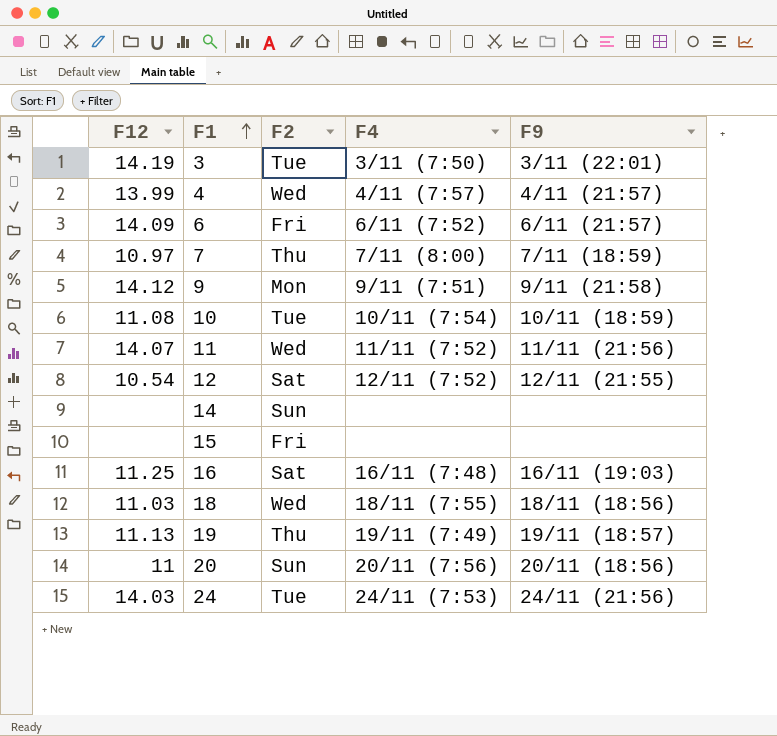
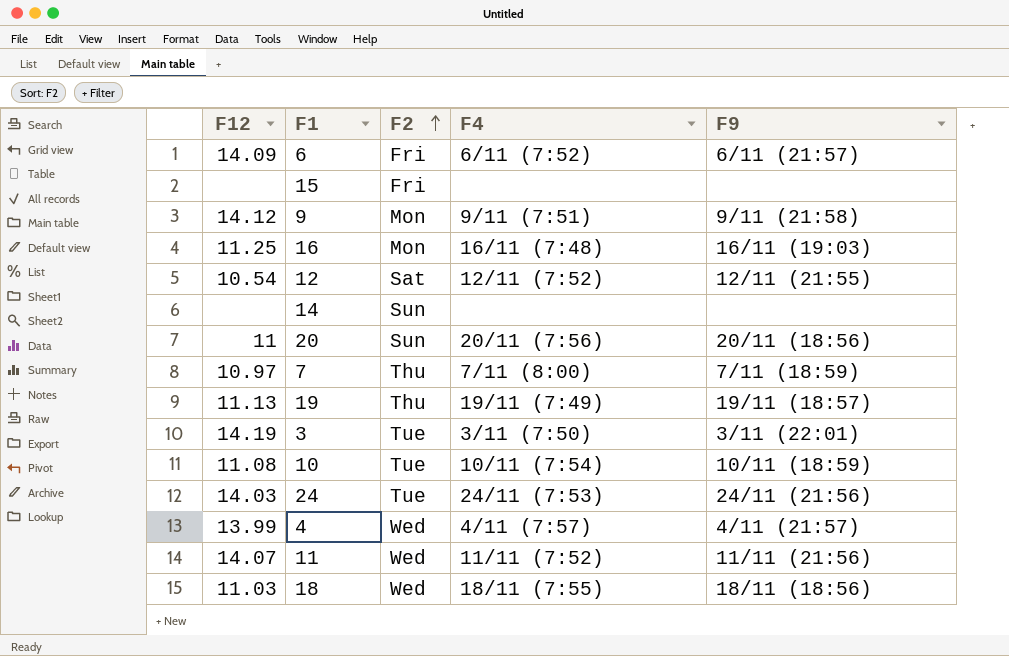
row order: F1 ascending -> F2 ascending
16 | F2: Sat -> Mon

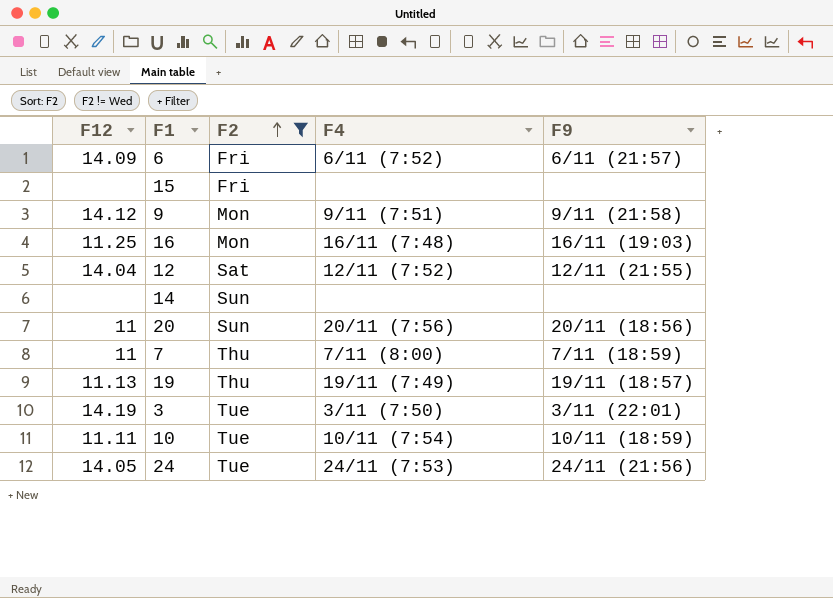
filter: none -> F2 != Wed
12 | F12: 10.54 -> 14.04
7 | F12: 10.97 -> 11
10 | F12: 11.08 -> 11.11
24 | F12: 14.03 -> 14.05

